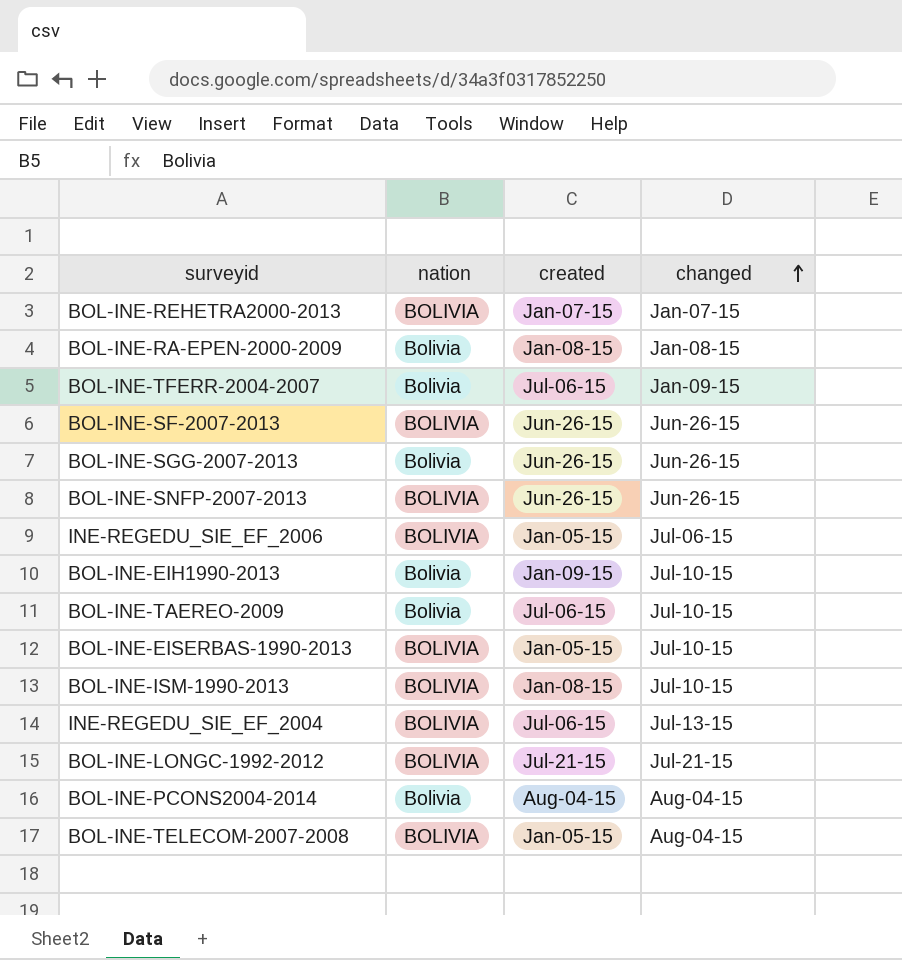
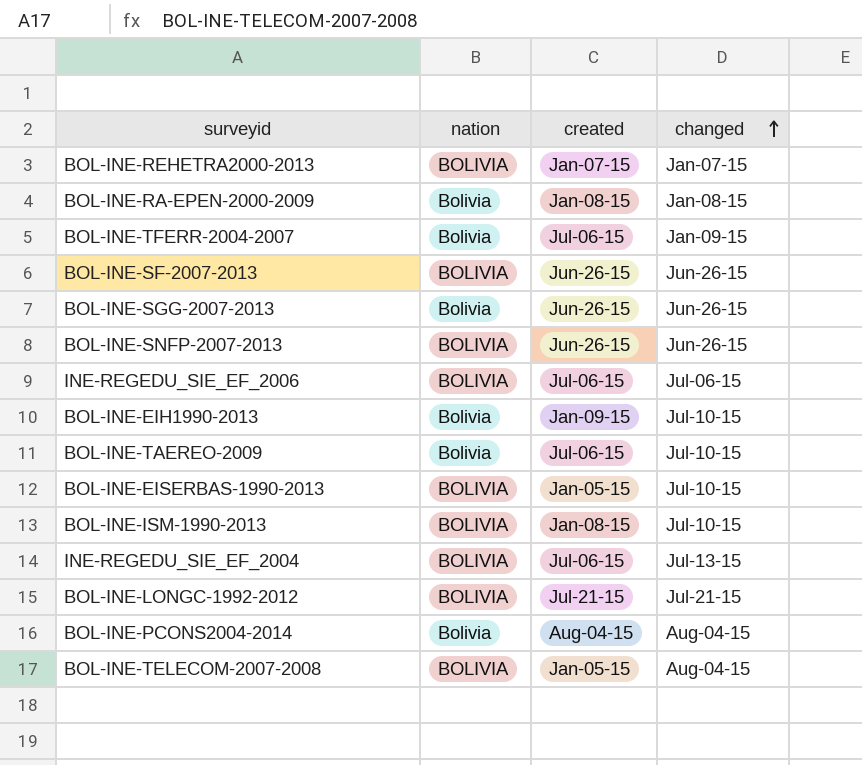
INE-REGEDU_SIE_EF_2006 | created: Jan-05-15 -> Jul-06-15

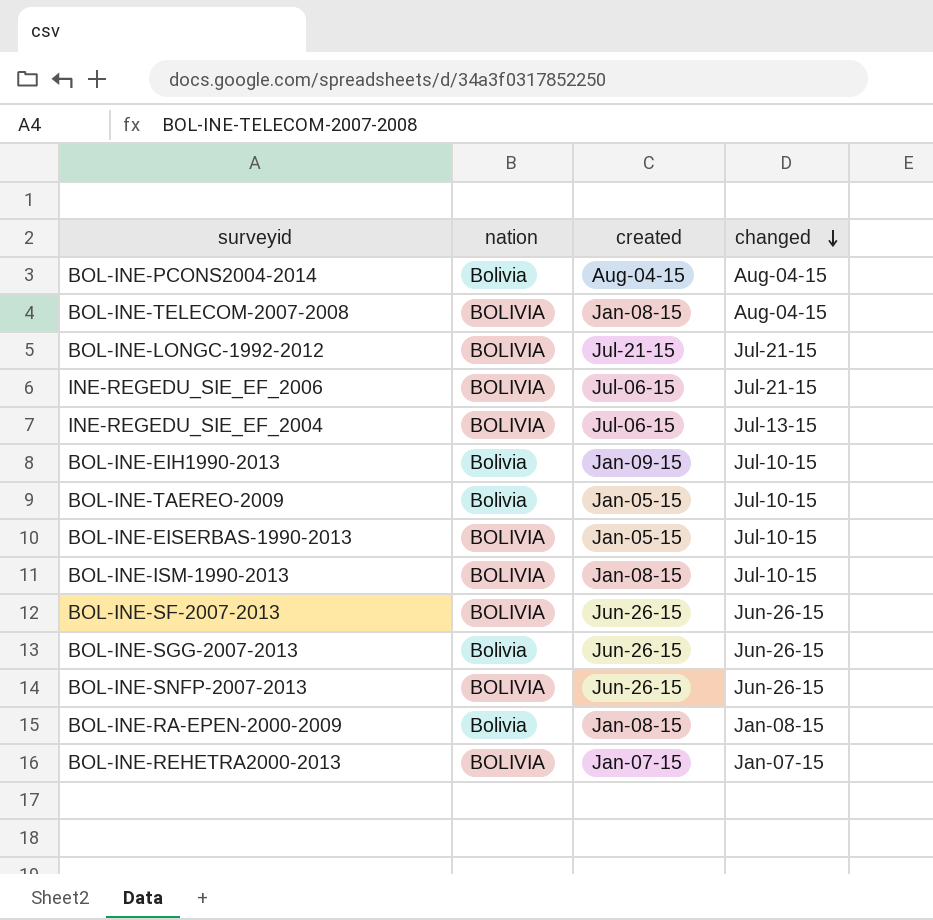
row order: changed ascending -> changed descending
row BOL-INE-TFERR-2004-2007: Bolivia | Jul-06-15 | Jan-09-15 -> none
BOL-INE-TELECOM-2007-2008 | created: Jan-05-15 -> Jan-08-15
INE-REGEDU_SIE_EF_2006 | changed: Jul-06-15 -> Jul-21-15
BOL-INE-TAEREO-2009 | created: Jul-06-15 -> Jan-05-15

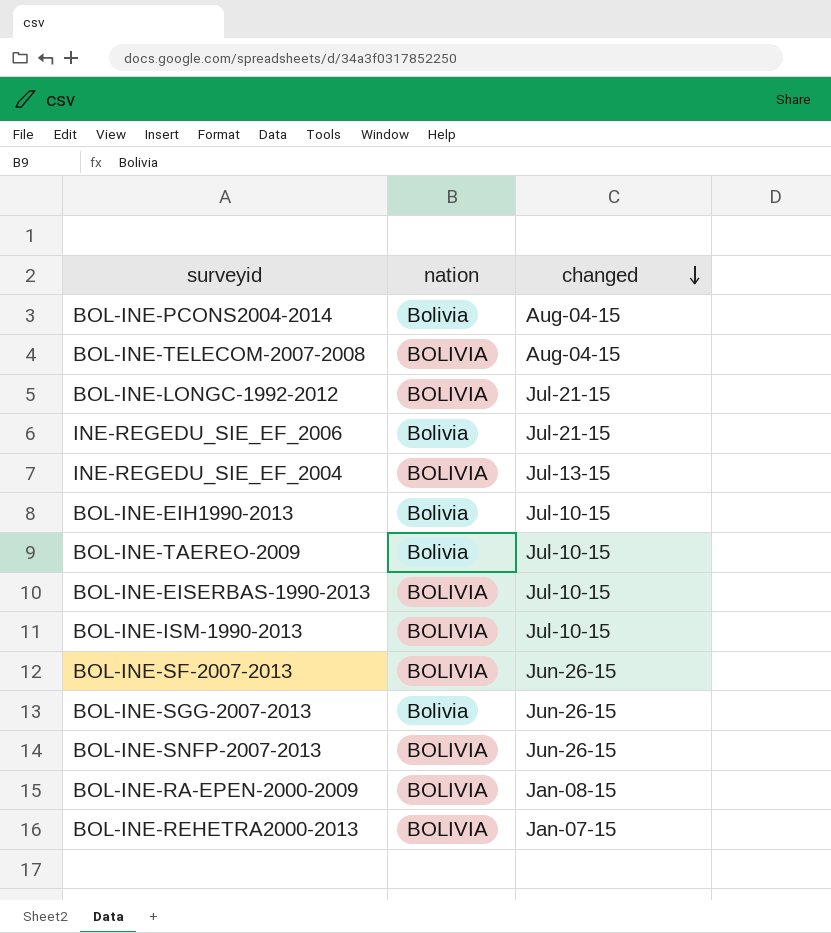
column created | position: 3 -> none
INE-REGEDU_SIE_EF_2006 | nation: BOLIVIA -> Bolivia
BOL-INE-RA-EPEN-2000-2009 | nation: Bolivia -> BOLIVIA

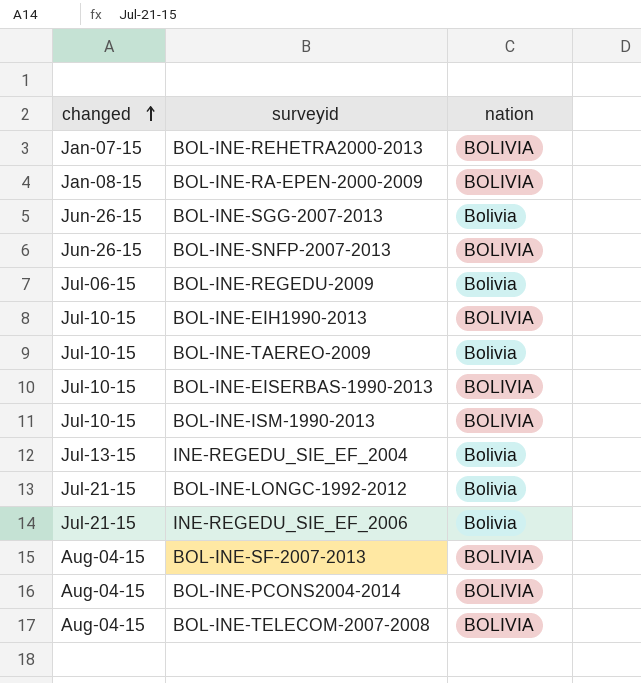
row order: changed descending -> changed ascending
column changed | position: 3 -> 1
row BOL-INE-REGEDU-2009: none -> Jul-06-15 | Bolivia
BOL-INE-EIH1990-2013 | nation: Bolivia -> BOLIVIA
INE-REGEDU_SIE_EF_2004 | nation: BOLIVIA -> Bolivia
BOL-INE-LONGC-1992-2012 | nation: BOLIVIA -> Bolivia
BOL-INE-SF-2007-2013 | changed: Jun-26-15 -> Aug-04-15
BOL-INE-PCONS2004-2014 | nation: Bolivia -> BOLIVIA

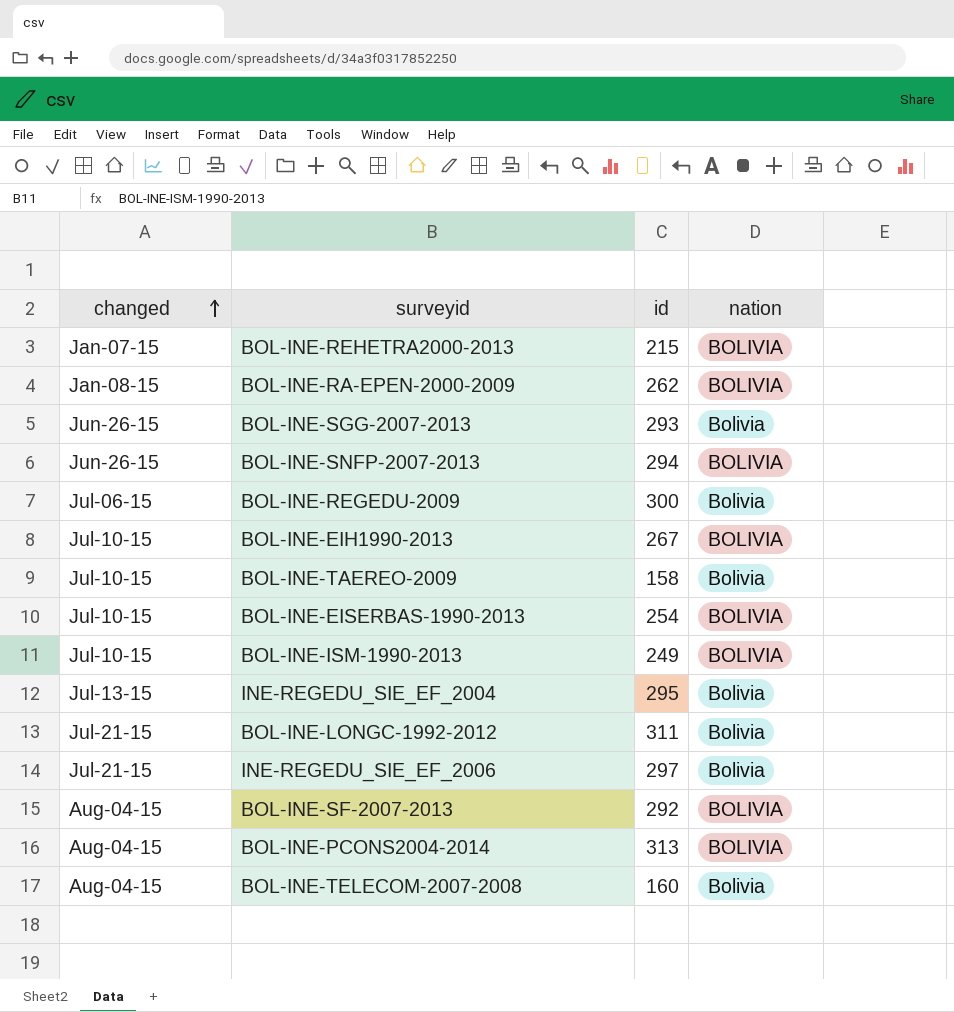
column id | position: none -> 3
BOL-INE-TELECOM-2007-2008 | nation: BOLIVIA -> Bolivia

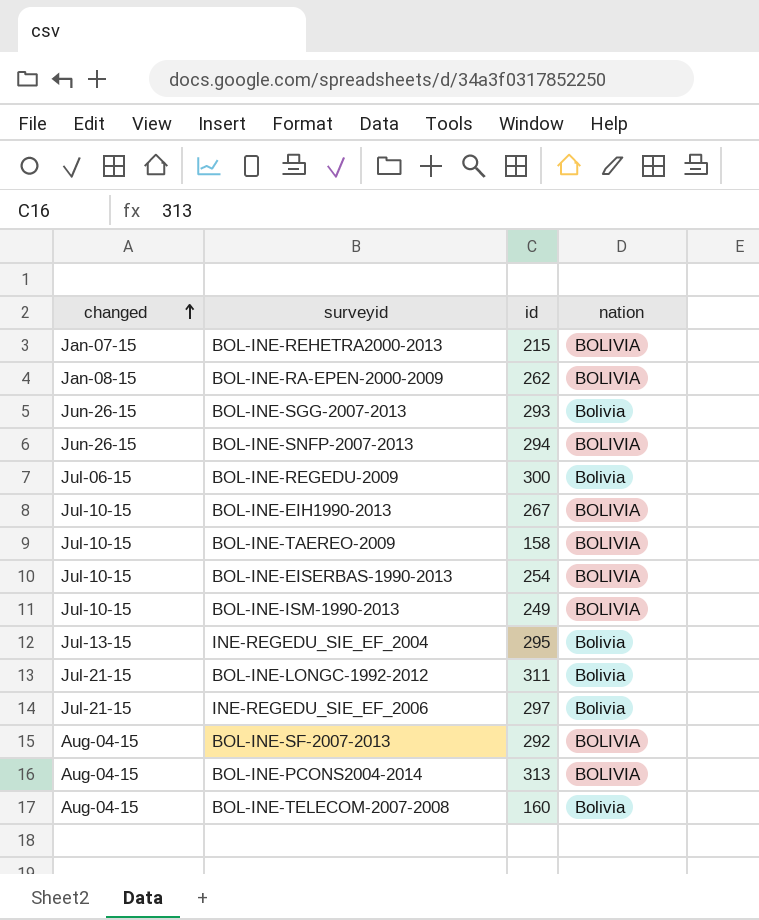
BOL-INE-TAEREO-2009 | nation: Bolivia -> BOLIVIA

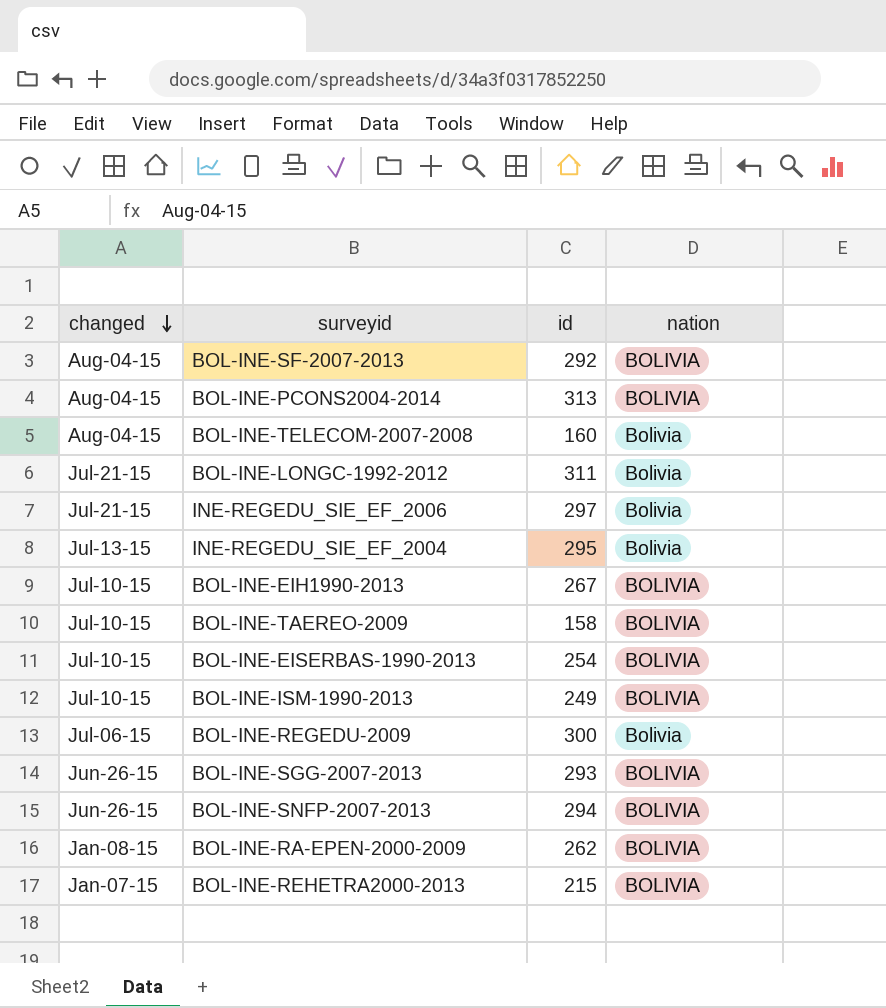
row order: changed ascending -> changed descending
BOL-INE-SGG-2007-2013 | nation: Bolivia -> BOLIVIA

